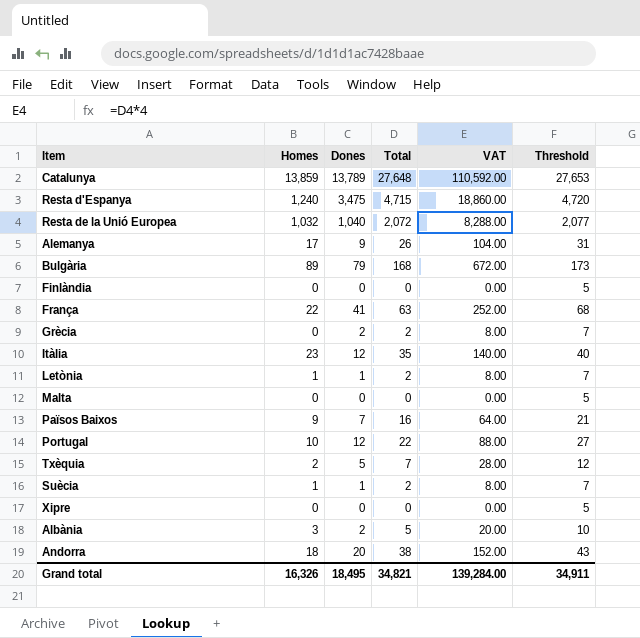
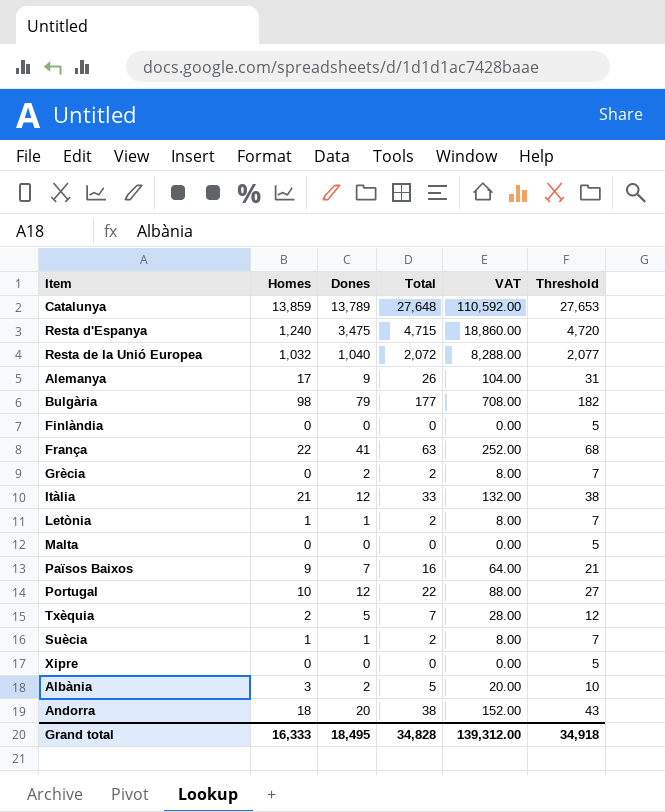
Bulgària | Homes: 89 -> 98
Bulgària | Total: 168 -> 177
Bulgària | VAT: 672.00 -> 708.00
Bulgària | Threshold: 173 -> 182
Itàlia | Homes: 23 -> 21
Itàlia | Total: 35 -> 33
Itàlia | VAT: 140.00 -> 132.00
Itàlia | Threshold: 40 -> 38
Grand total | Homes: 16,326 -> 16,333
Grand total | Total: 34,821 -> 34,828
Grand total | VAT: 139,284.00 -> 139,312.00
Grand total | Threshold: 34,911 -> 34,918

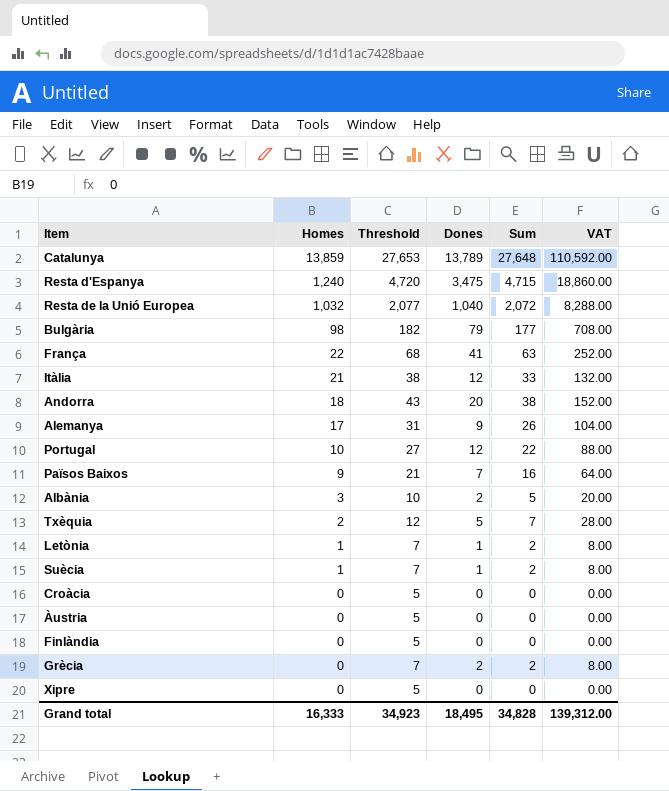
row order: none -> Homes descending
column Threshold | position: 6 -> 3
column name: Total -> Sum
row Malta: 0 | 0 | 0 | 0.00 | 5 -> none
row Croàcia: none -> 0 | 5 | 0 | 0 | 0.00
row Àustria: none -> 0 | 5 | 0 | 0 | 0.00
Grand total | Threshold: 34,918 -> 34,923

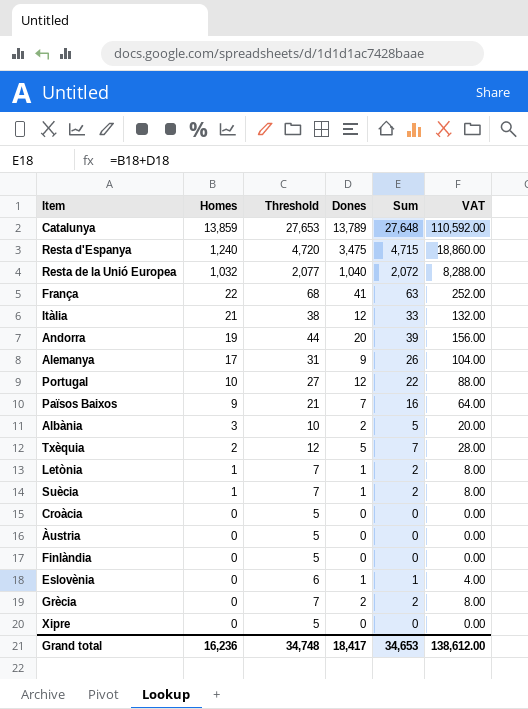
row Bulgària: 98 | 182 | 79 | 177 | 708.00 -> none
Andorra | Homes: 18 -> 19
Andorra | Threshold: 43 -> 44
Andorra | Sum: 38 -> 39
Andorra | VAT: 152.00 -> 156.00
row Eslovènia: none -> 0 | 6 | 1 | 1 | 4.00
Grand total | Homes: 16,333 -> 16,236
Grand total | Threshold: 34,923 -> 34,748
Grand total | Dones: 18,495 -> 18,417
Grand total | Sum: 34,828 -> 34,653
Grand total | VAT: 139,312.00 -> 138,612.00

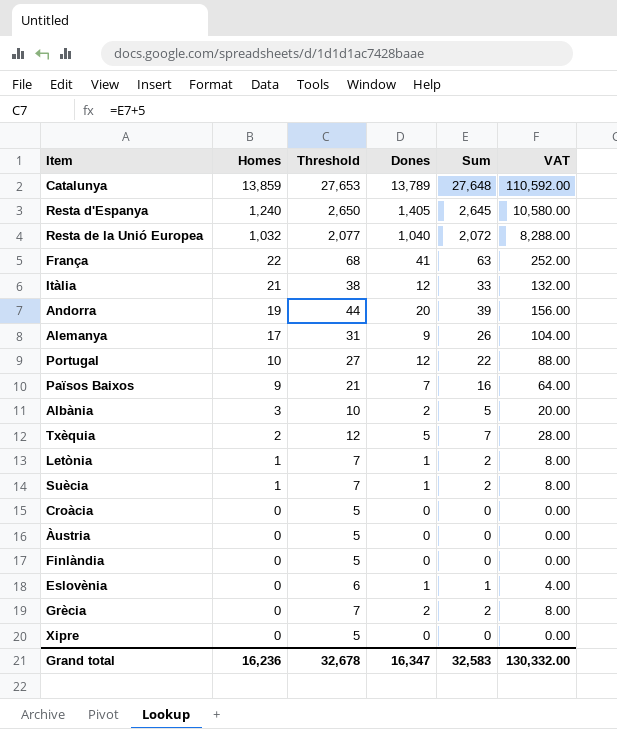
Resta d'Espanya | Threshold: 4,720 -> 2,650
Resta d'Espanya | Dones: 3,475 -> 1,405
Resta d'Espanya | Sum: 4,715 -> 2,645
Resta d'Espanya | VAT: 18,860.00 -> 10,580.00
Grand total | Threshold: 34,748 -> 32,678
Grand total | Dones: 18,417 -> 16,347
Grand total | Sum: 34,653 -> 32,583
Grand total | VAT: 138,612.00 -> 130,332.00

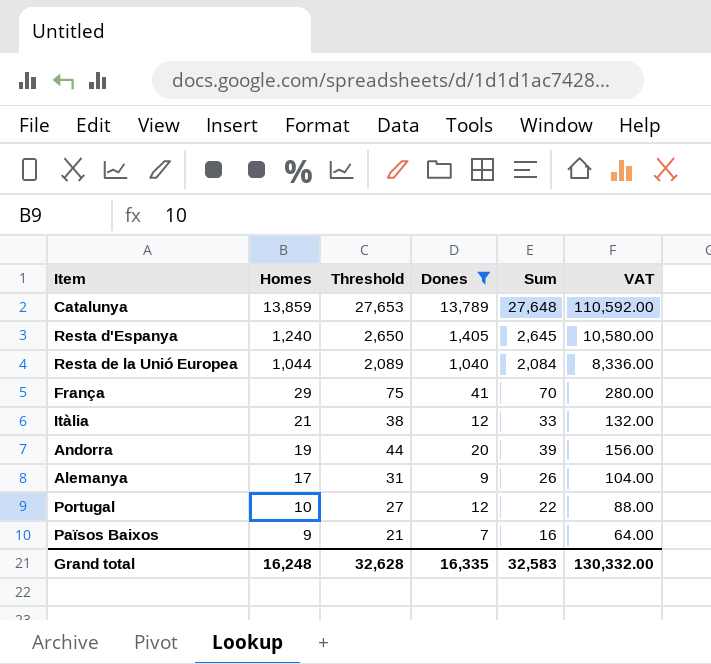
filter: none -> Dones >= 7
Resta de la Unió Europea | Homes: 1,032 -> 1,044
Resta de la Unió Europea | Threshold: 2,077 -> 2,089
Resta de la Unió Europea | Sum: 2,072 -> 2,084
Resta de la Unió Europea | VAT: 8,288.00 -> 8,336.00
França | Homes: 22 -> 29
França | Threshold: 68 -> 75
França | Sum: 63 -> 70
França | VAT: 252.00 -> 280.00
Grand total | Homes: 16,236 -> 16,248
Grand total | Threshold: 32,678 -> 32,628
Grand total | Dones: 16,347 -> 16,335

